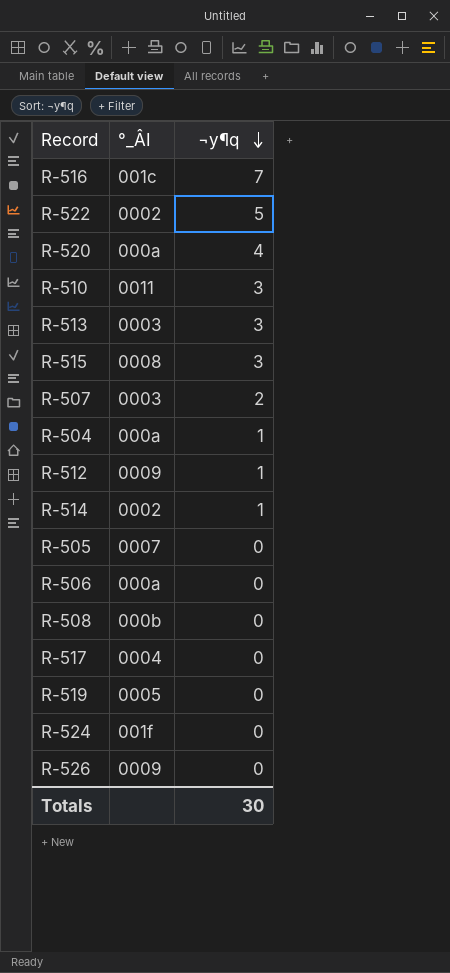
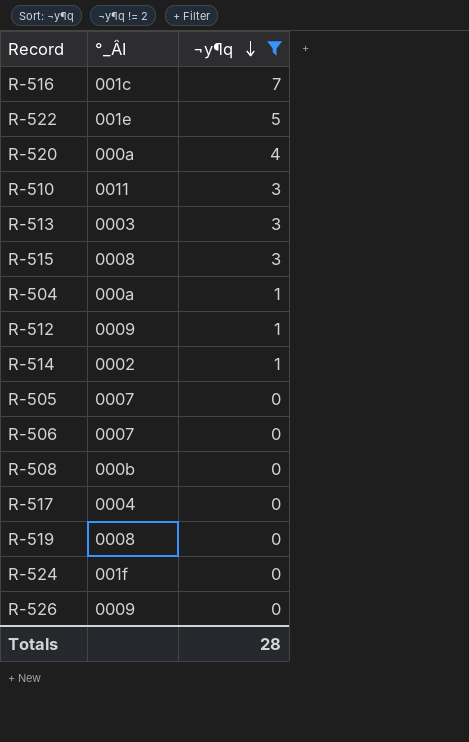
filter: none -> ¬y¶q != 2
R-522 | °_ÂI: 0002 -> 001e
R-506 | °_ÂI: 000a -> 0007
R-519 | °_ÂI: 0005 -> 0008
Totals | ¬y¶q: 30 -> 28

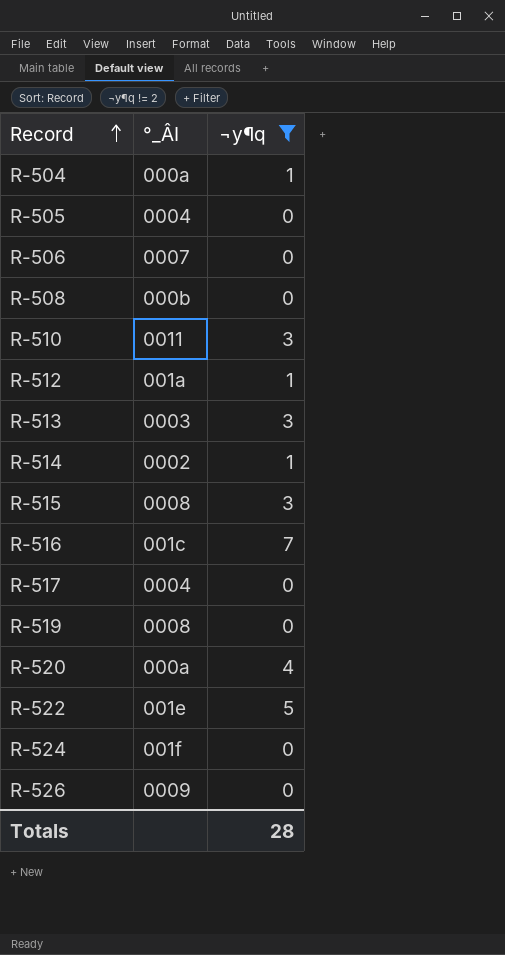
row order: ¬y¶q descending -> Record ascending
R-505 | °_ÂI: 0007 -> 0004
R-512 | °_ÂI: 0009 -> 001a

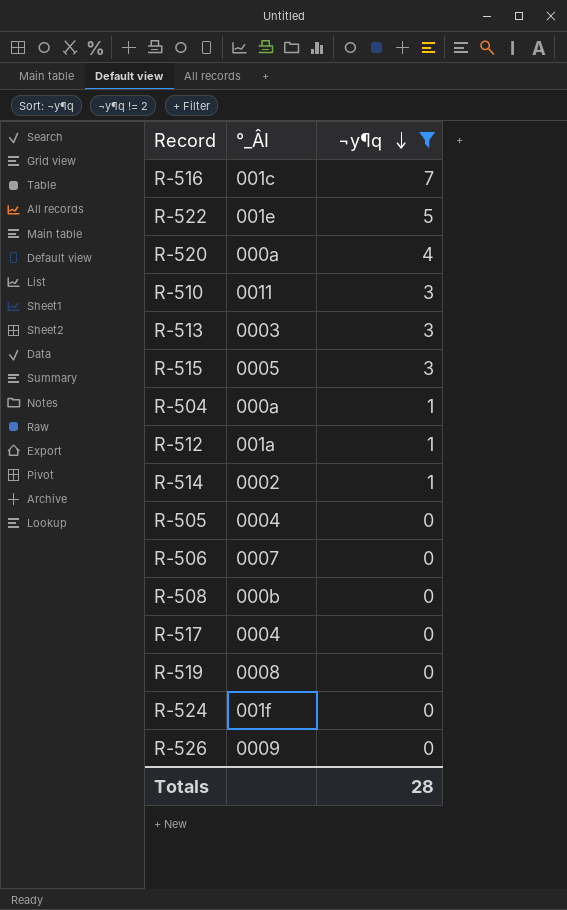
row order: Record ascending -> ¬y¶q descending
R-515 | °_ÂI: 0008 -> 0005

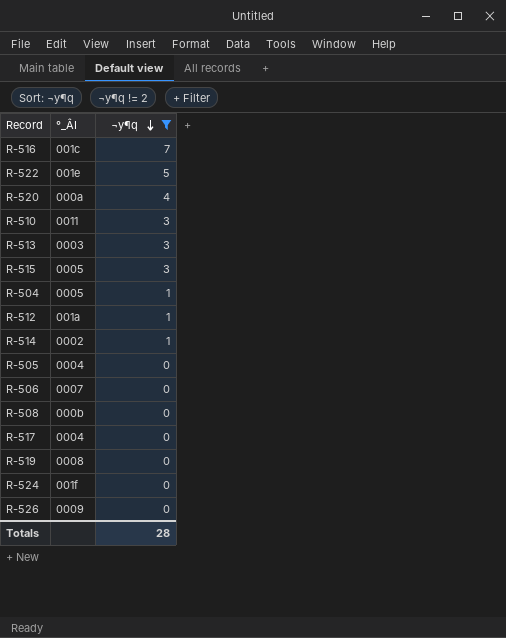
R-504 | °_ÂI: 000a -> 0005

